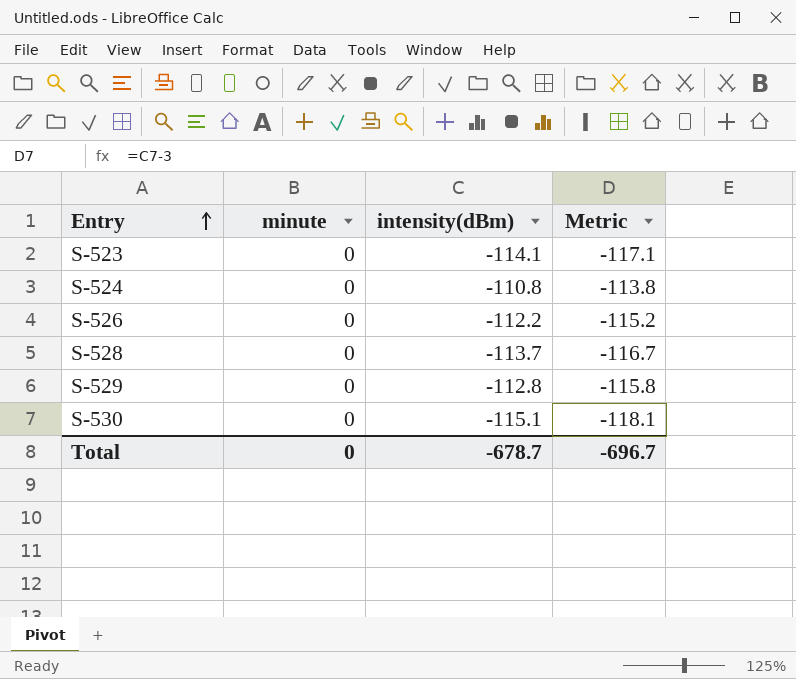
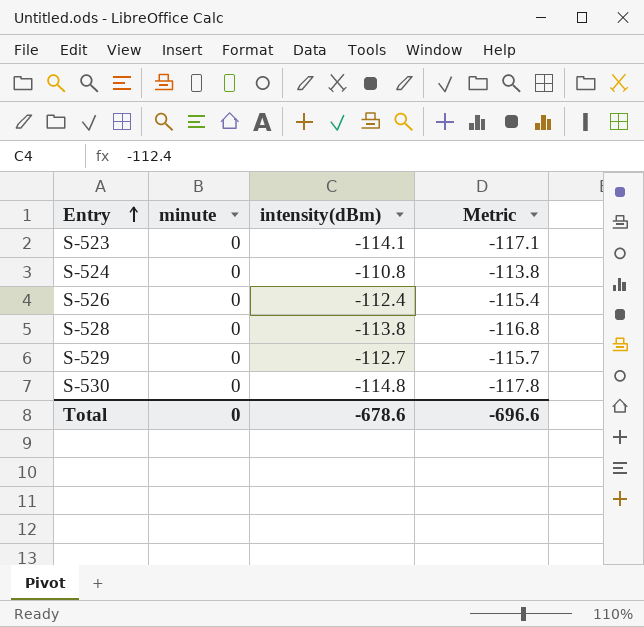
S-526 | intensity(dBm): -112.2 -> -112.4
S-526 | Metric: -115.2 -> -115.4
S-528 | intensity(dBm): -113.7 -> -113.8
S-528 | Metric: -116.7 -> -116.8
S-529 | intensity(dBm): -112.8 -> -112.7
S-529 | Metric: -115.8 -> -115.7
S-530 | intensity(dBm): -115.1 -> -114.8
S-530 | Metric: -118.1 -> -117.8
Total | intensity(dBm): -678.7 -> -678.6
Total | Metric: -696.7 -> -696.6

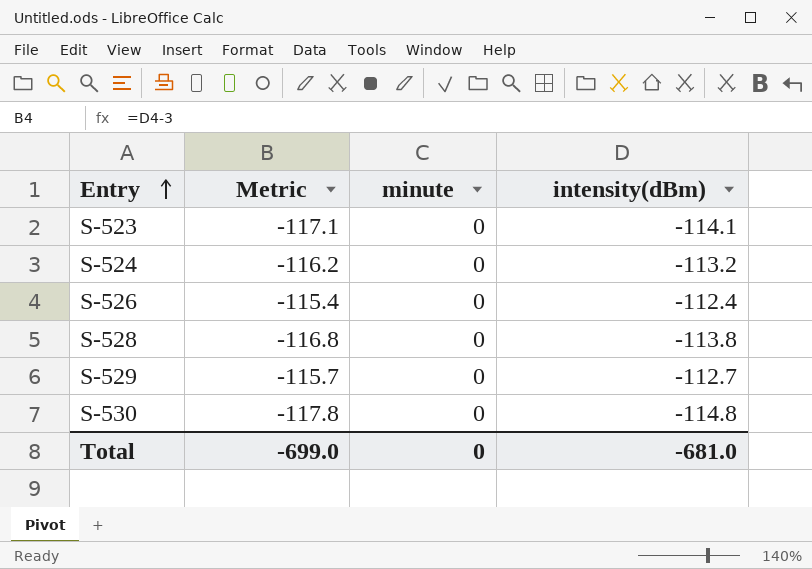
column Metric | position: 4 -> 2
S-524 | Metric: -113.8 -> -116.2
S-524 | intensity(dBm): -110.8 -> -113.2
Total | Metric: -696.6 -> -699.0
Total | intensity(dBm): -678.6 -> -681.0

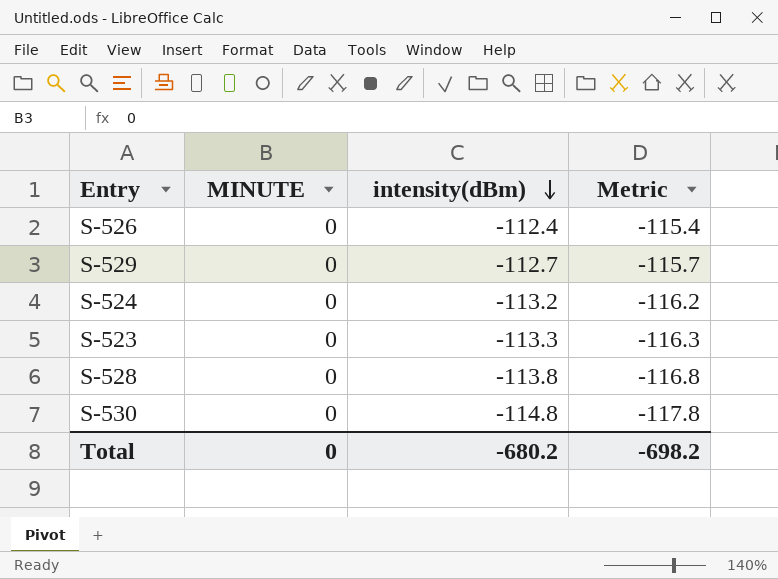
row order: Entry ascending -> intensity(dBm) descending
column name: minute -> MINUTE
column Metric | position: 2 -> 4
S-523 | intensity(dBm): -114.1 -> -113.3
S-523 | Metric: -117.1 -> -116.3
Total | intensity(dBm): -681.0 -> -680.2
Total | Metric: -699.0 -> -698.2

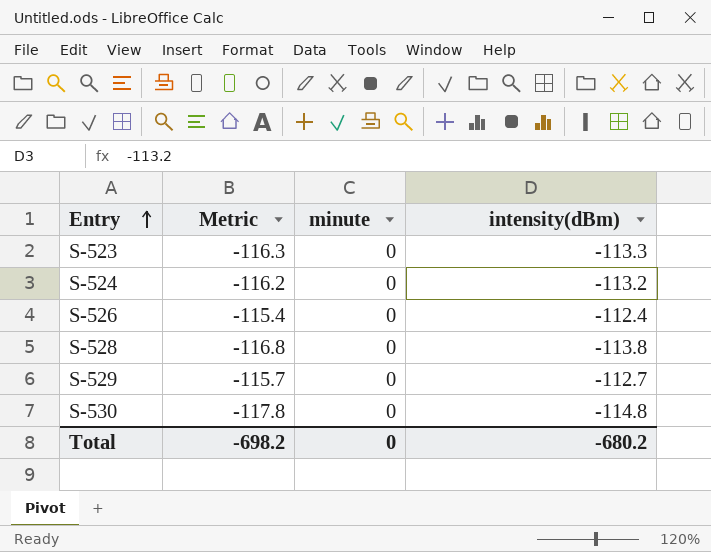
row order: intensity(dBm) descending -> Entry ascending
column Metric | position: 4 -> 2
column name: MINUTE -> minute

